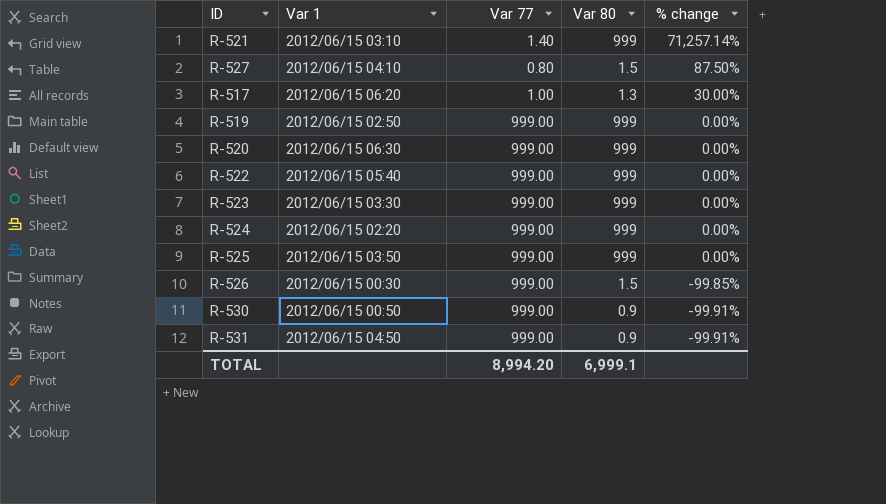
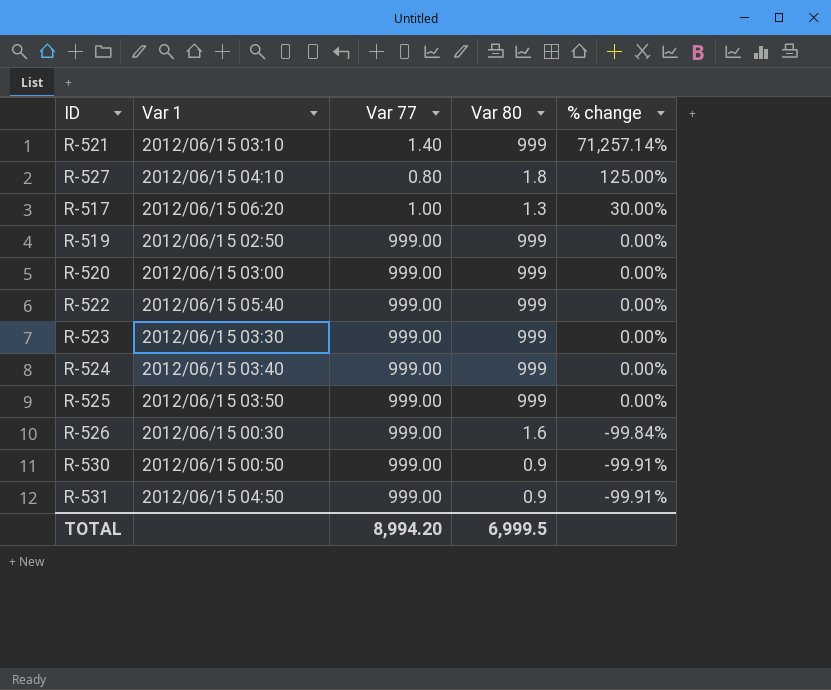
R-527 | Var 80: 1.5 -> 1.8
R-527 | % change: 87.50% -> 125.00%
R-520 | Var 1: 2012/06/15 06:30 -> 2012/06/15 03:00
R-524 | Var 1: 2012/06/15 02:20 -> 2012/06/15 03:40
R-526 | Var 80: 1.5 -> 1.6
R-526 | % change: -99.85% -> -99.84%
TOTAL | Var 80: 6,999.1 -> 6,999.5

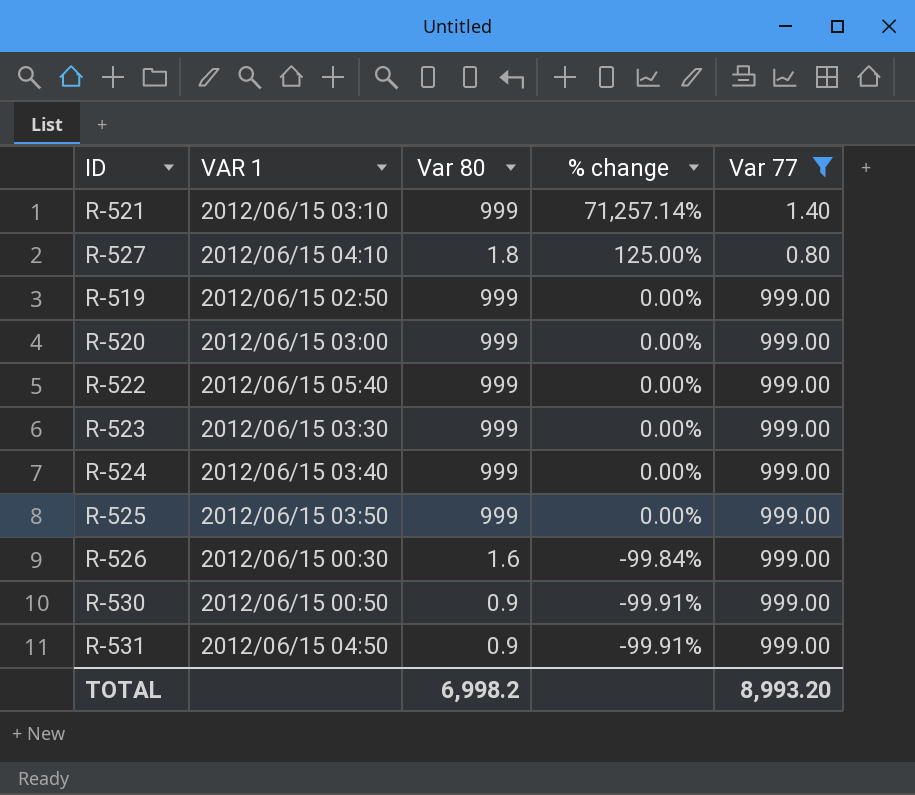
filter: none -> Var 77 != 1.00
column name: Var 1 -> VAR 1
column Var 77 | position: 3 -> 5
TOTAL | Var 80: 6,999.5 -> 6,998.2
TOTAL | Var 77: 8,994.20 -> 8,993.20

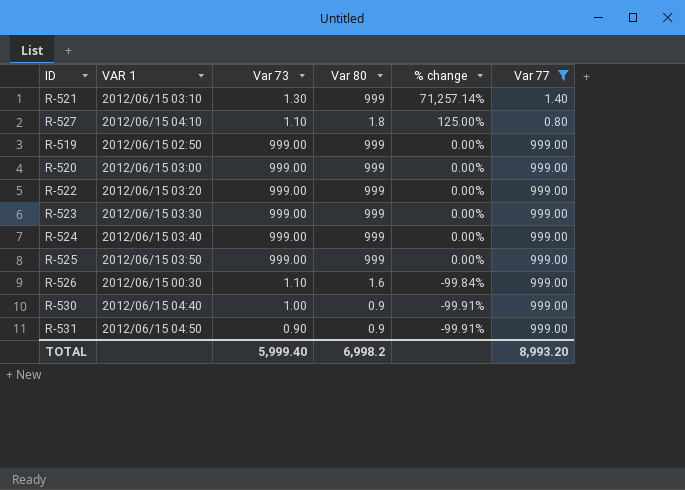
column Var 73 | position: none -> 3
R-522 | VAR 1: 2012/06/15 05:40 -> 2012/06/15 03:20
R-530 | VAR 1: 2012/06/15 00:50 -> 2012/06/15 04:40

